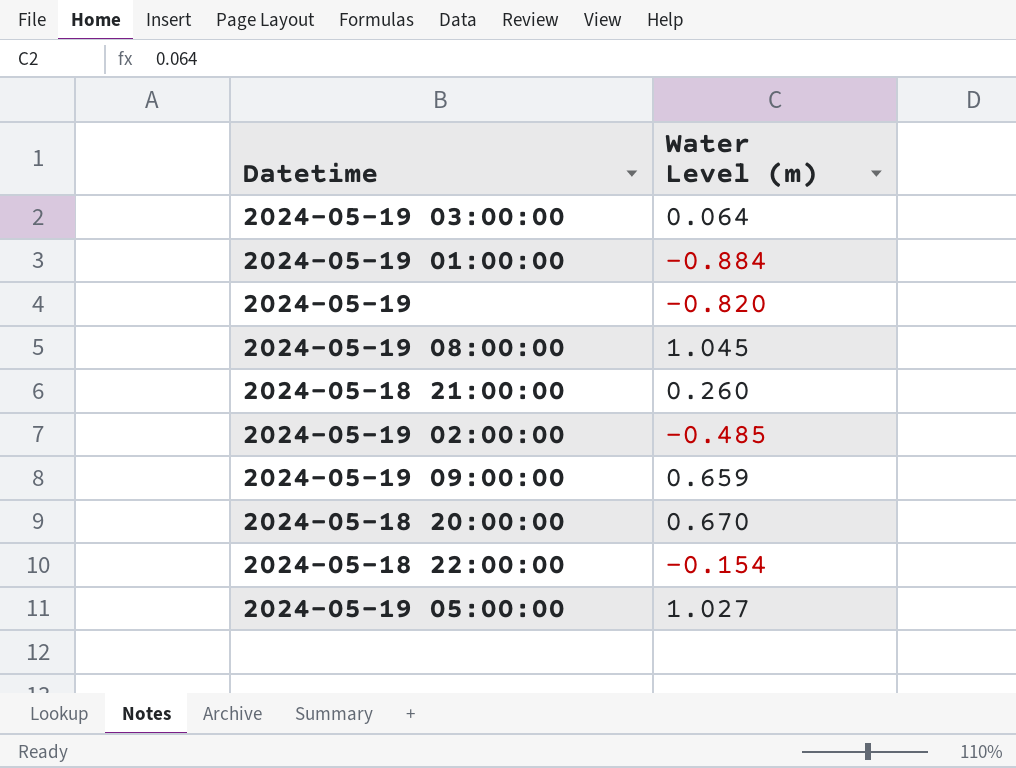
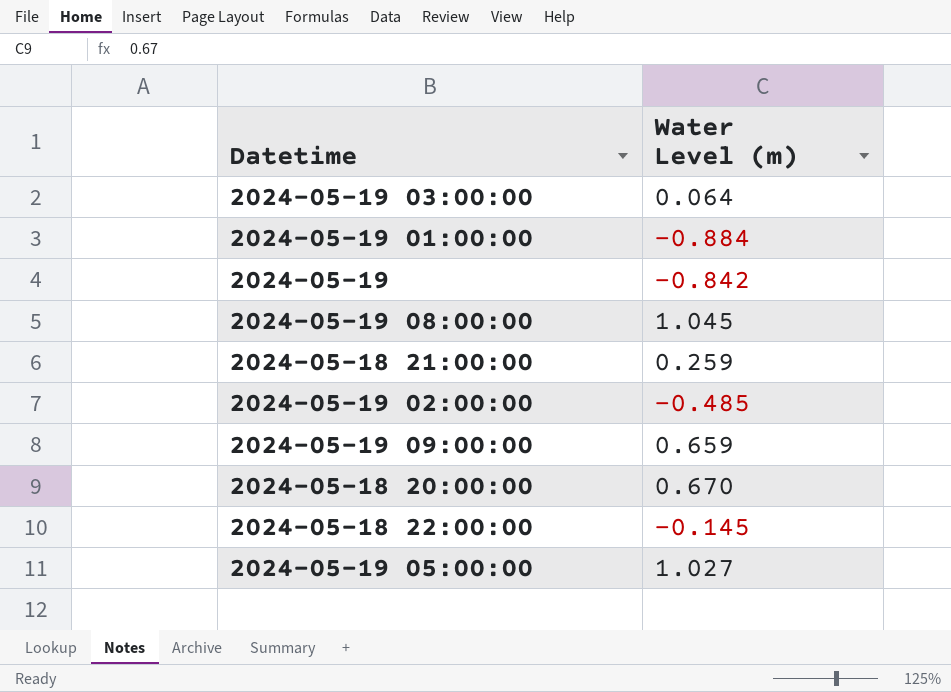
2024-05-19 | Water Level (m): -0.820 -> -0.842
2024-05-18 21:00:00 | Water Level (m): 0.260 -> 0.259
2024-05-18 22:00:00 | Water Level (m): -0.154 -> -0.145

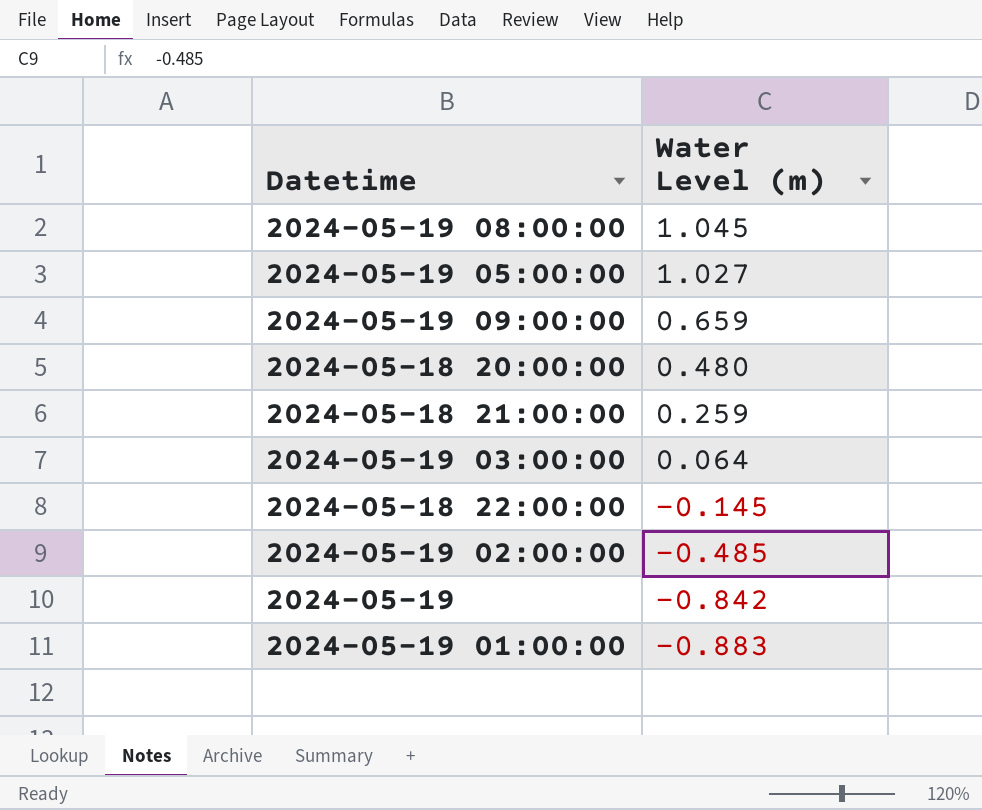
row order: none -> Water Level (m) descending
2024-05-18 20:00:00 | Water Level (m): 0.670 -> 0.480
2024-05-19 01:00:00 | Water Level (m): -0.884 -> -0.883

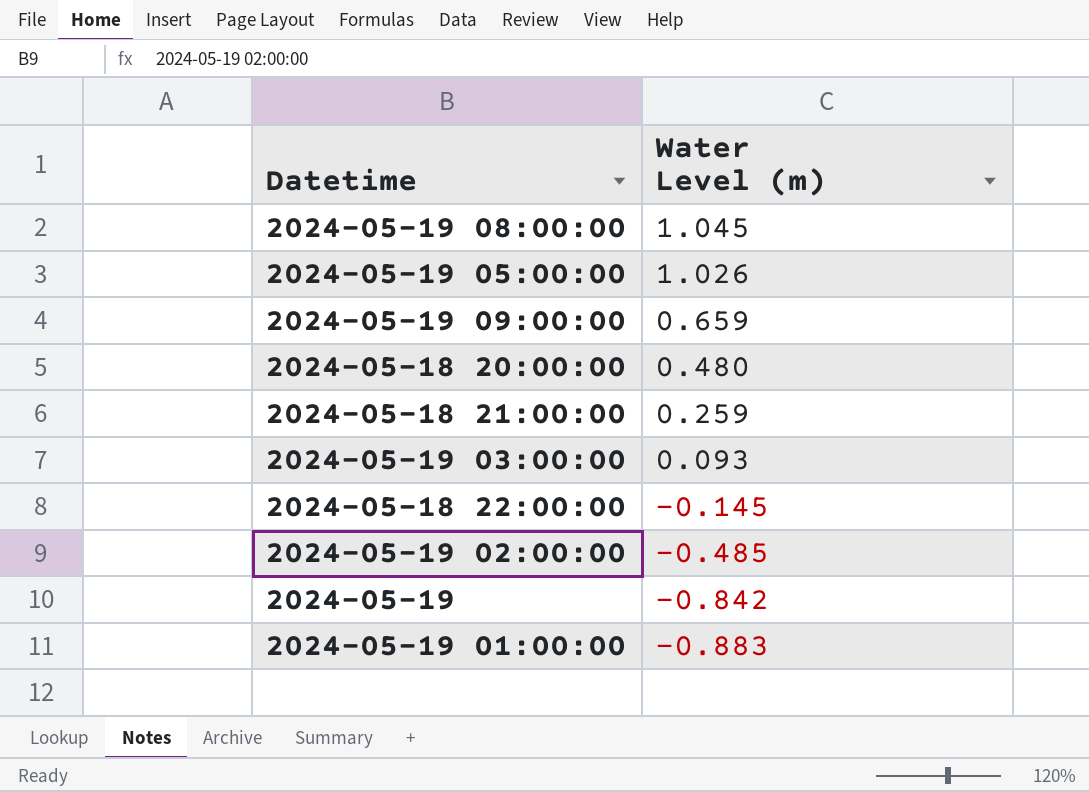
2024-05-19 05:00:00 | Water Level (m): 1.027 -> 1.026
2024-05-19 03:00:00 | Water Level (m): 0.064 -> 0.093

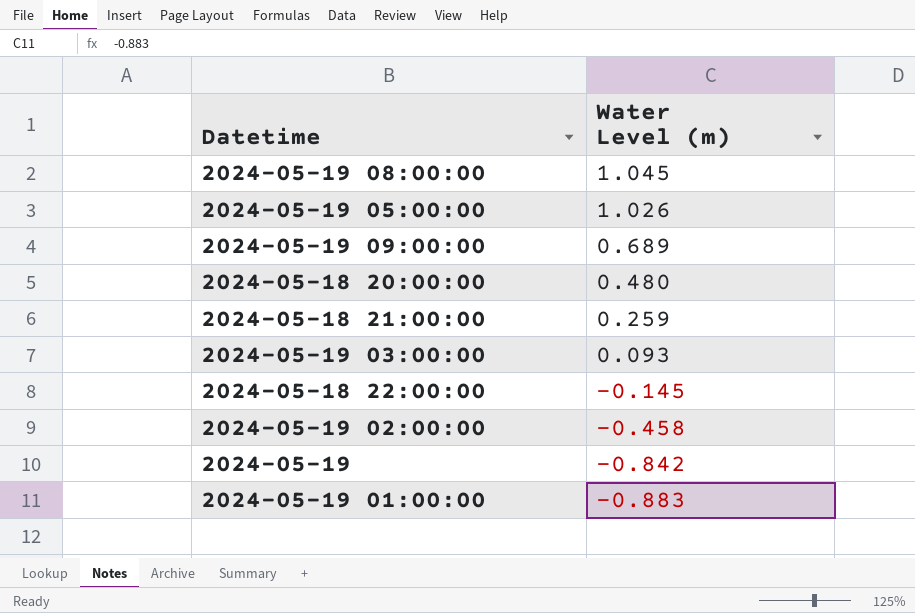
2024-05-19 09:00:00 | Water Level (m): 0.659 -> 0.689
2024-05-19 02:00:00 | Water Level (m): -0.485 -> -0.458

